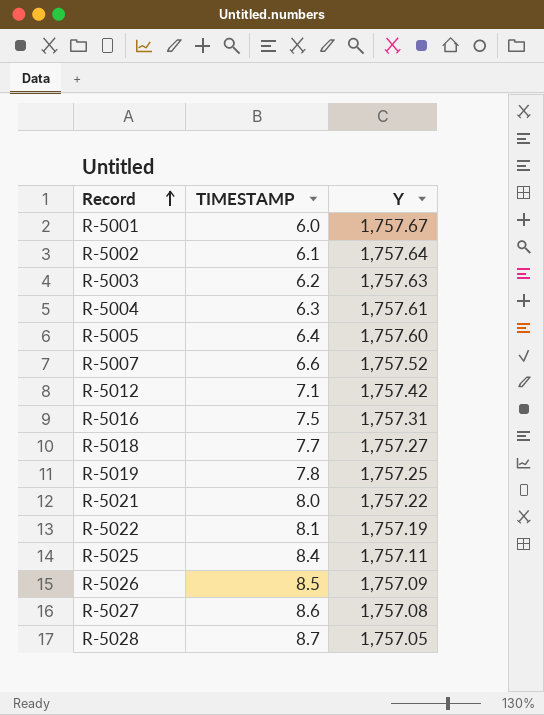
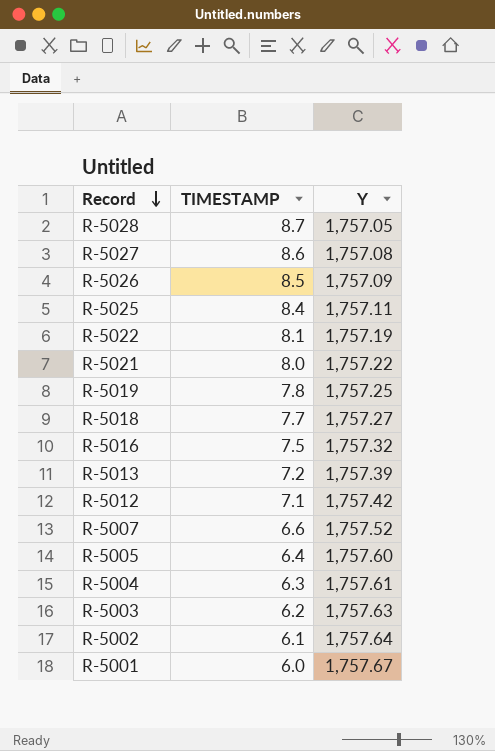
row order: Record ascending -> Record descending
R-5016 | Y: 1,757.31 -> 1,757.32
row R-5013: none -> 7.2 | 1,757.39

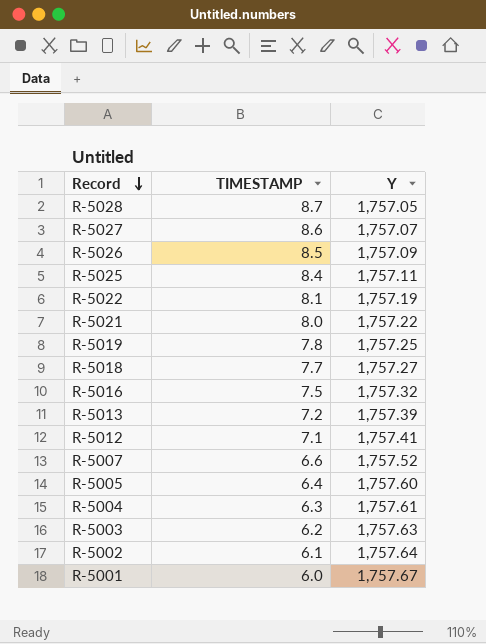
R-5027 | Y: 1,757.08 -> 1,757.07
R-5012 | Y: 1,757.42 -> 1,757.41

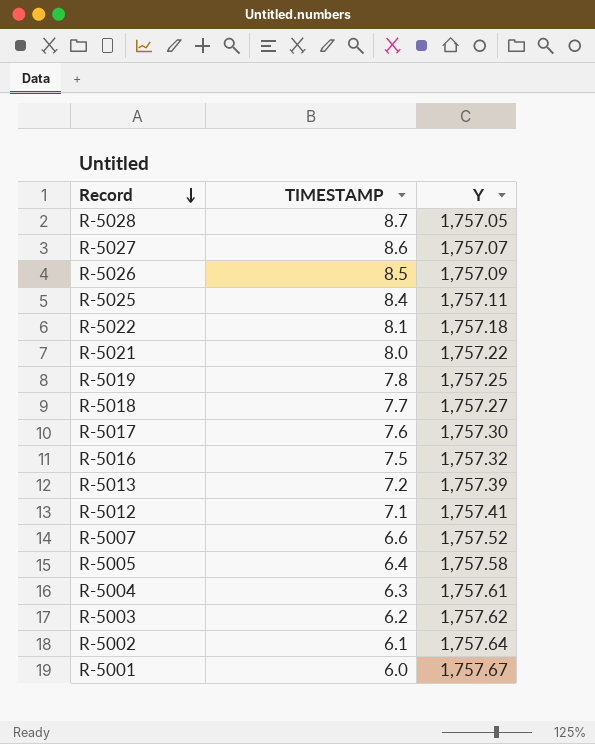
R-5022 | Y: 1,757.19 -> 1,757.18
row R-5017: none -> 7.6 | 1,757.30
R-5005 | Y: 1,757.60 -> 1,757.58
R-5003 | Y: 1,757.63 -> 1,757.62

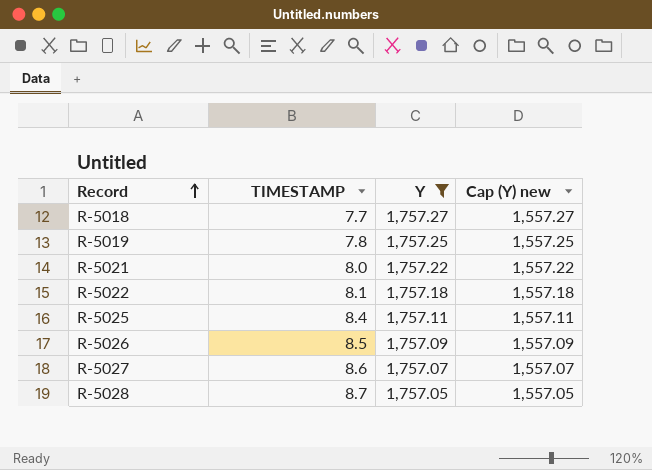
filter: none -> Y <= 1,757.27
row order: Record descending -> Record ascending
column Cap (Y) new | formula: none -> [Y] - 200

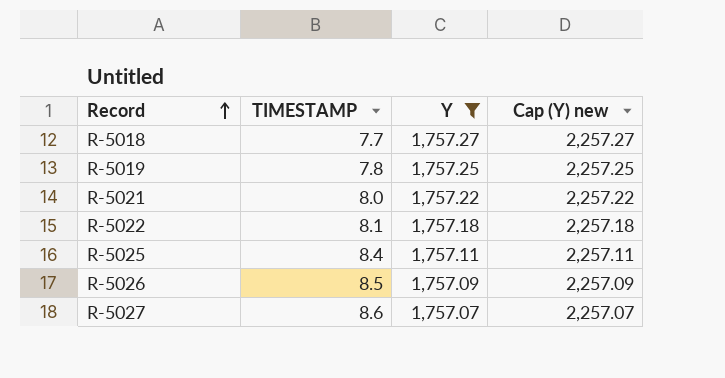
column Cap (Y) new | formula: [Y] - 200 -> [Y] + 500
row R-5028: 8.7 | 1,757.05 | 1,557.05 -> none

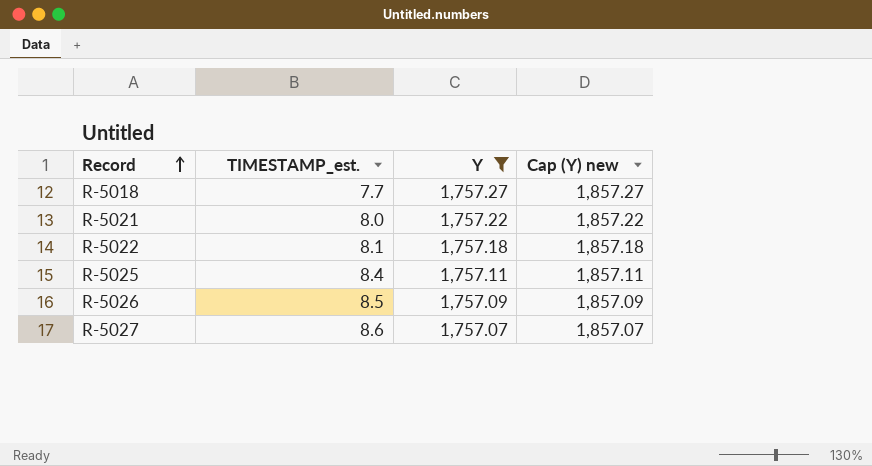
column name: TIMESTAMP -> TIMESTAMP_est.
column Cap (Y) new | formula: [Y] + 500 -> [Y] + 100
row R-5019: 7.8 | 1,757.25 | 2,257.25 -> none

